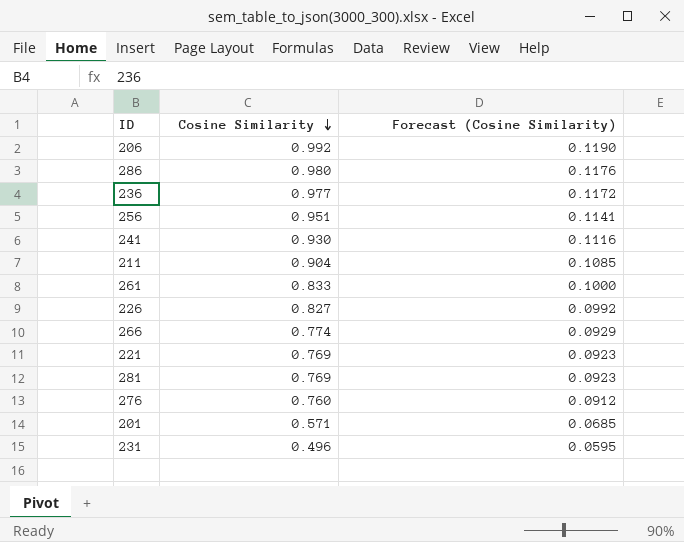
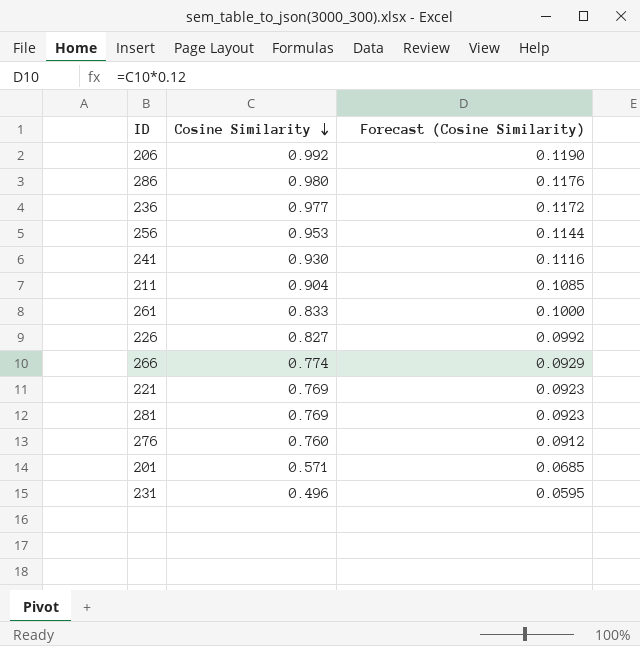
256 | Cosine Similarity: 0.951 -> 0.953
256 | Forecast (Cosine Similarity): 0.1141 -> 0.1144

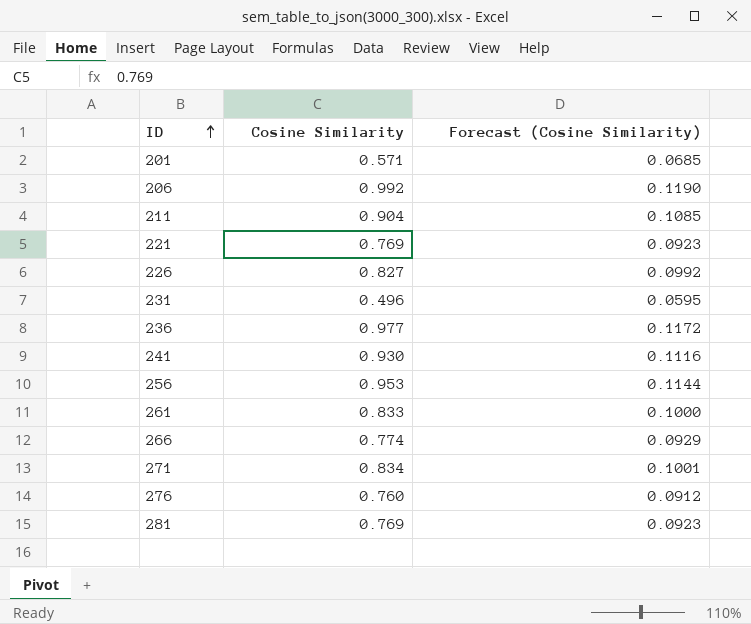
row order: Cosine Similarity descending -> ID ascending
row 286: 0.980 | 0.1176 -> none
row 271: none -> 0.834 | 0.1001

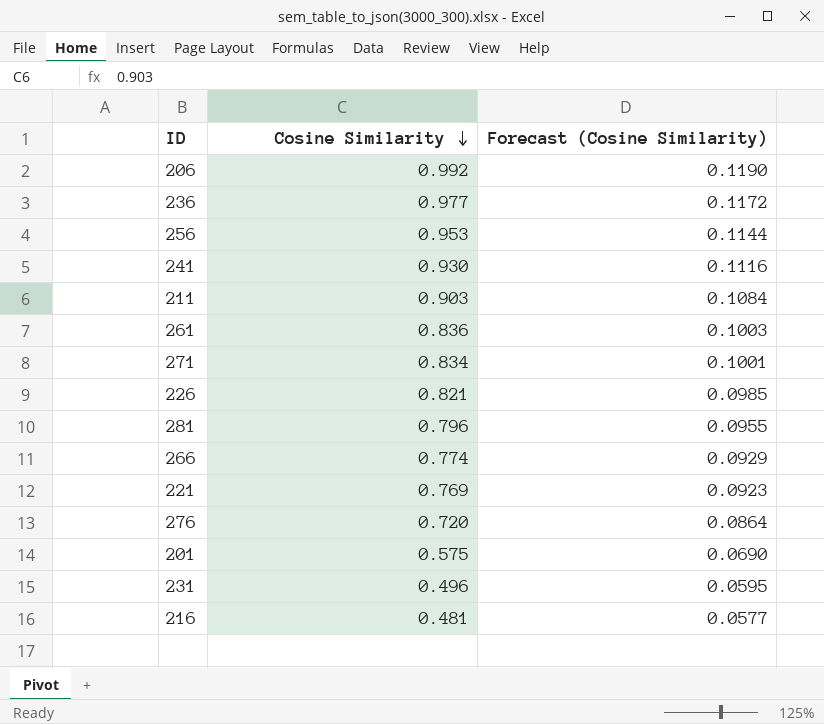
row order: ID ascending -> Cosine Similarity descending
211 | Cosine Similarity: 0.904 -> 0.903
211 | Forecast (Cosine Similarity): 0.1085 -> 0.1084
261 | Cosine Similarity: 0.833 -> 0.836
261 | Forecast (Cosine Similarity): 0.1000 -> 0.1003
226 | Cosine Similarity: 0.827 -> 0.821
226 | Forecast (Cosine Similarity): 0.0992 -> 0.0985
281 | Cosine Similarity: 0.769 -> 0.796
281 | Forecast (Cosine Similarity): 0.0923 -> 0.0955
276 | Cosine Similarity: 0.760 -> 0.720
276 | Forecast (Cosine Similarity): 0.0912 -> 0.0864
201 | Cosine Similarity: 0.571 -> 0.575
201 | Forecast (Cosine Similarity): 0.0685 -> 0.0690
row 216: none -> 0.481 | 0.0577

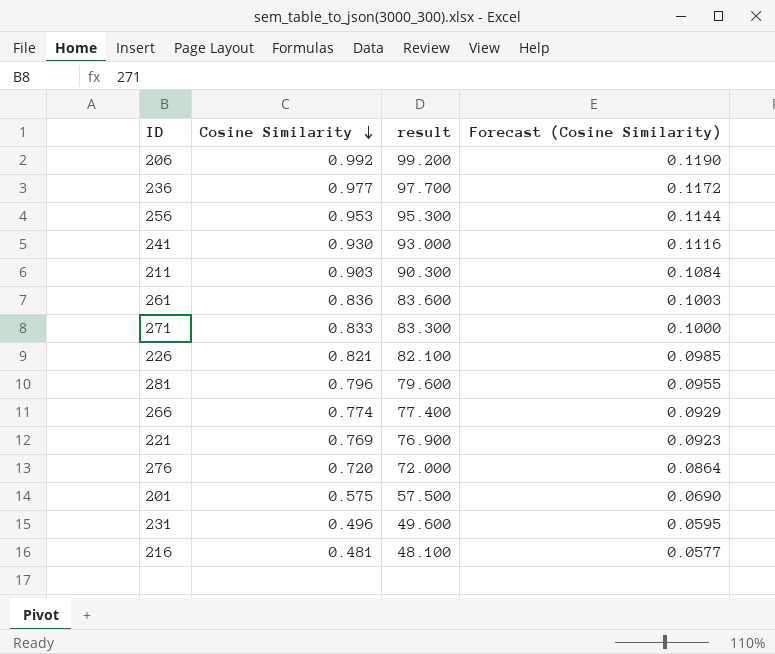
column result | formula: none -> [Cosine Similarity] * 100
271 | Cosine Similarity: 0.834 -> 0.833
271 | Forecast (Cosine Similarity): 0.1001 -> 0.1000

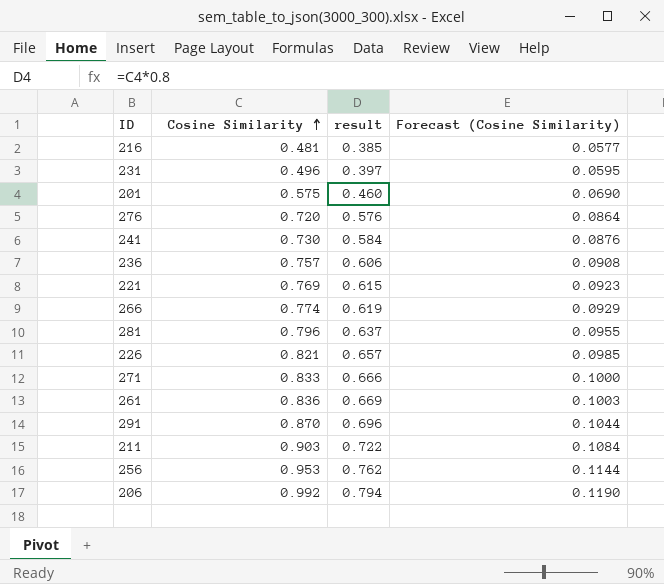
row order: Cosine Similarity descending -> Cosine Similarity ascending
column result | formula: [Cosine Similarity] * 100 -> [Cosine Similarity] * 0.8
241 | Cosine Similarity: 0.930 -> 0.730
241 | Forecast (Cosine Similarity): 0.1116 -> 0.0876
236 | Cosine Similarity: 0.977 -> 0.757
236 | Forecast (Cosine Similarity): 0.1172 -> 0.0908
row 291: none -> 0.870 | 0.696 | 0.1044

